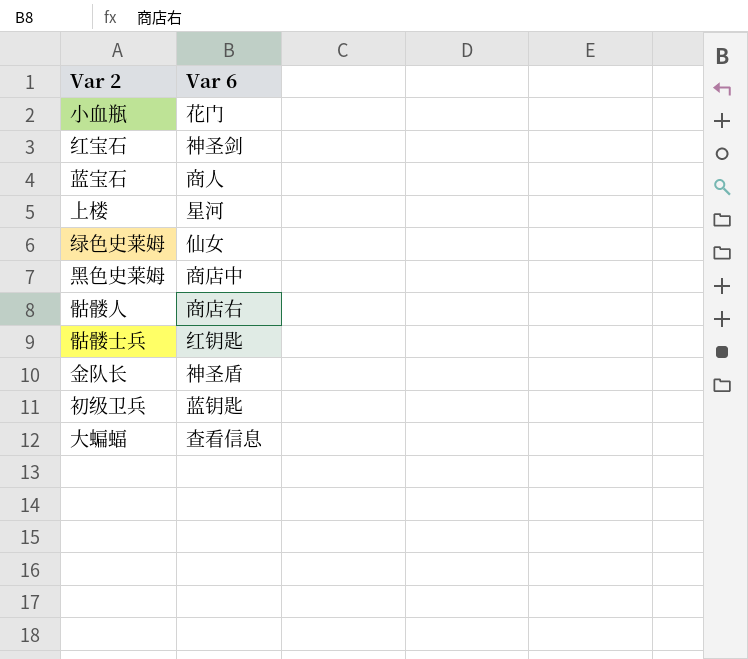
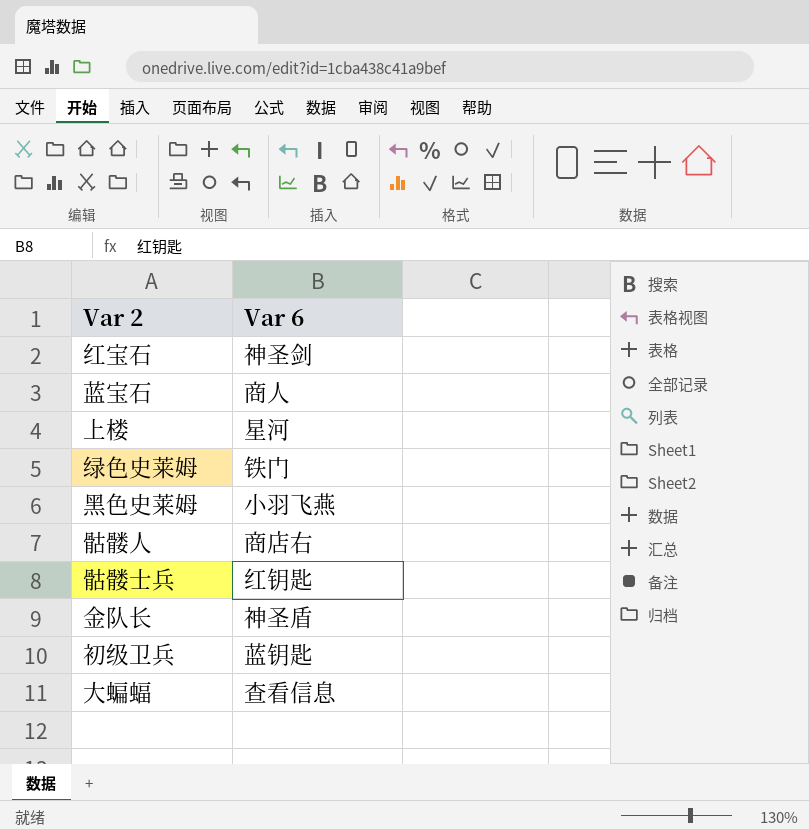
row 小血瓶: 花门 -> none
绿色史莱姆 | Var 6: 仙女 -> 铁门
黑色史莱姆 | Var 6: 商店中 -> 小羽飞燕

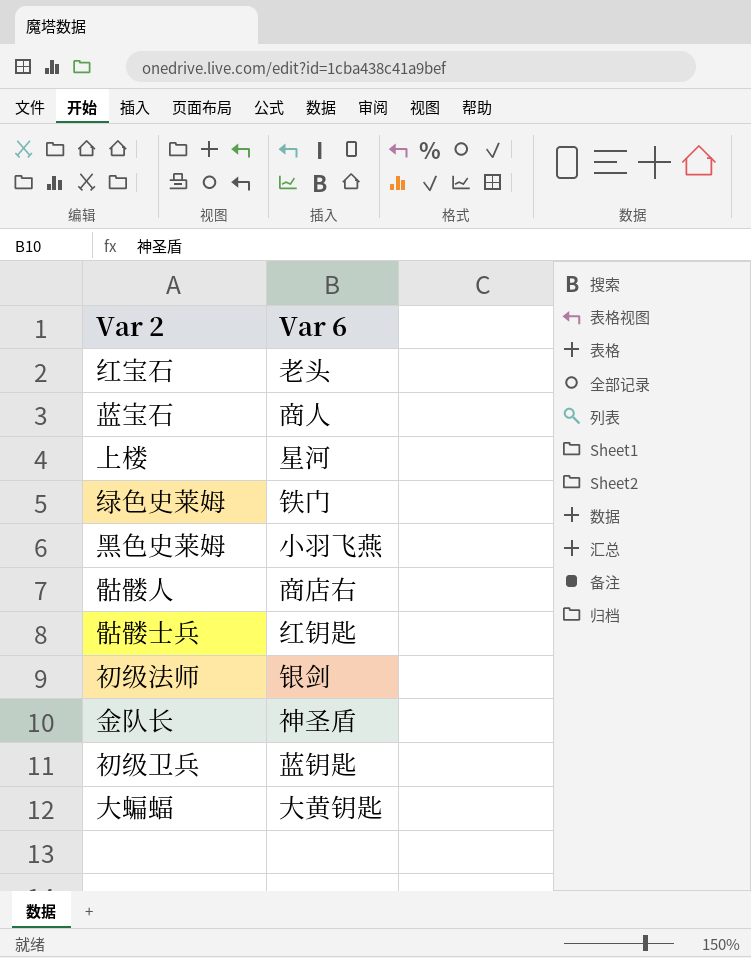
红宝石 | Var 6: 神圣剑 -> 老头
row 初级法师: none -> 银剑
大蝙蝠 | Var 6: 查看信息 -> 大黄钥匙

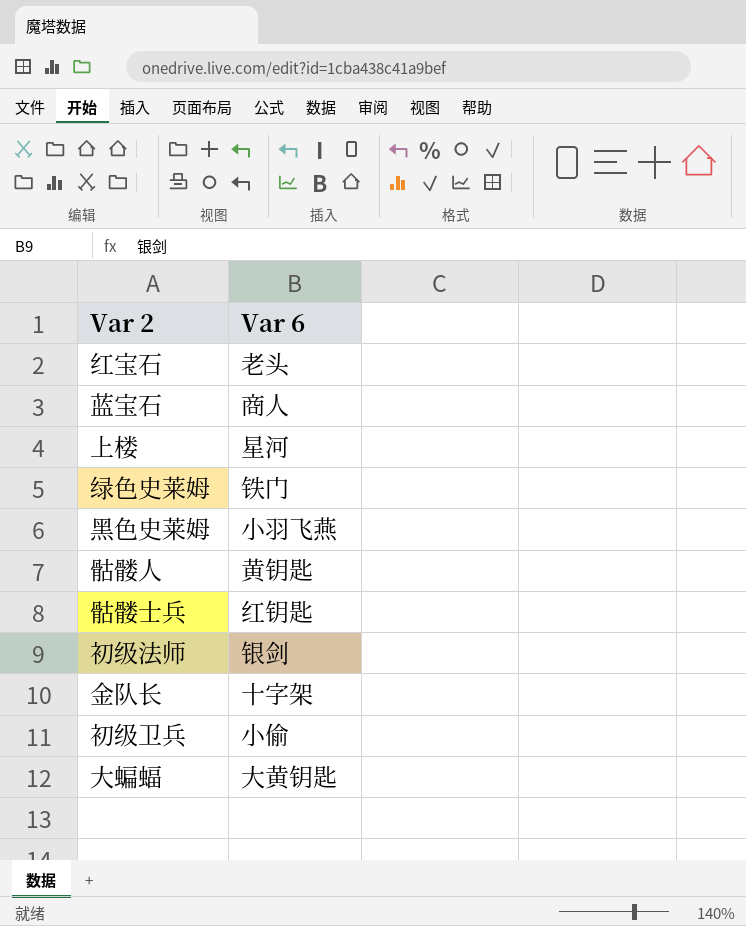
骷髅人 | Var 6: 商店右 -> 黄钥匙
金队长 | Var 6: 神圣盾 -> 十字架
初级卫兵 | Var 6: 蓝钥匙 -> 小偷

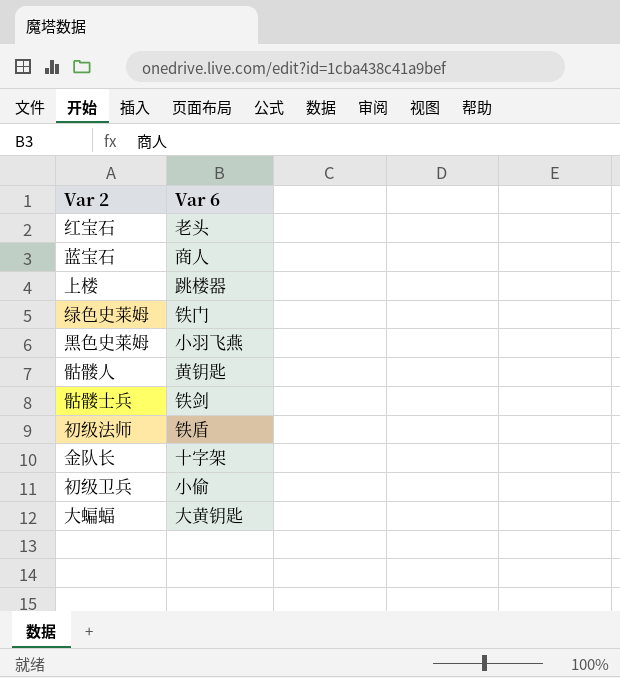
上楼 | Var 6: 星河 -> 跳楼器
骷髅士兵 | Var 6: 红钥匙 -> 铁剑
初级法师 | Var 6: 银剑 -> 铁盾

